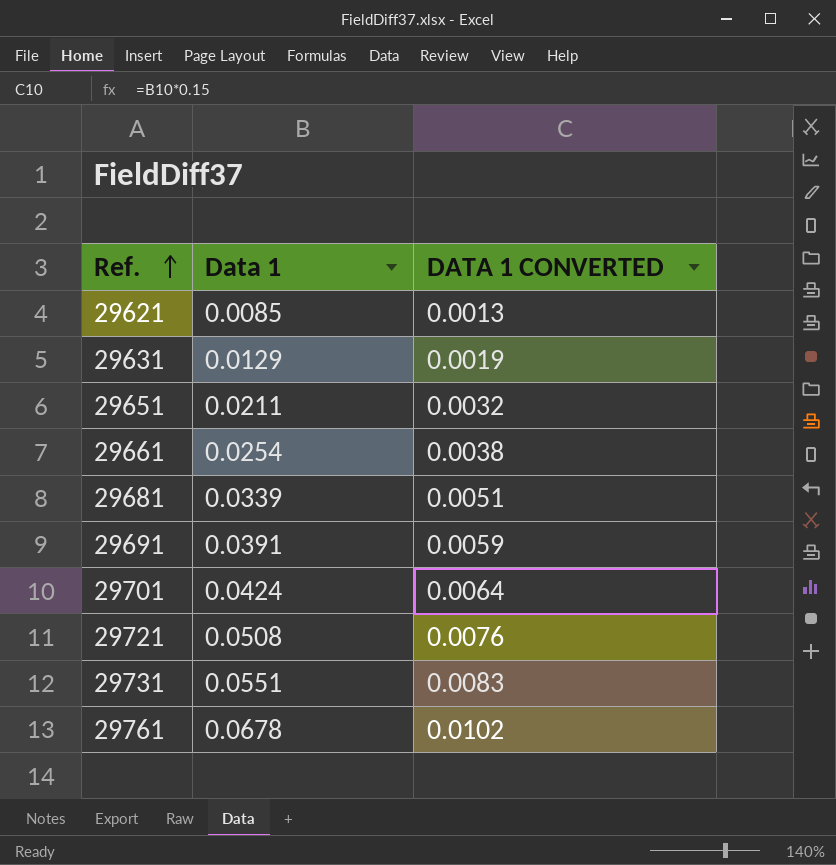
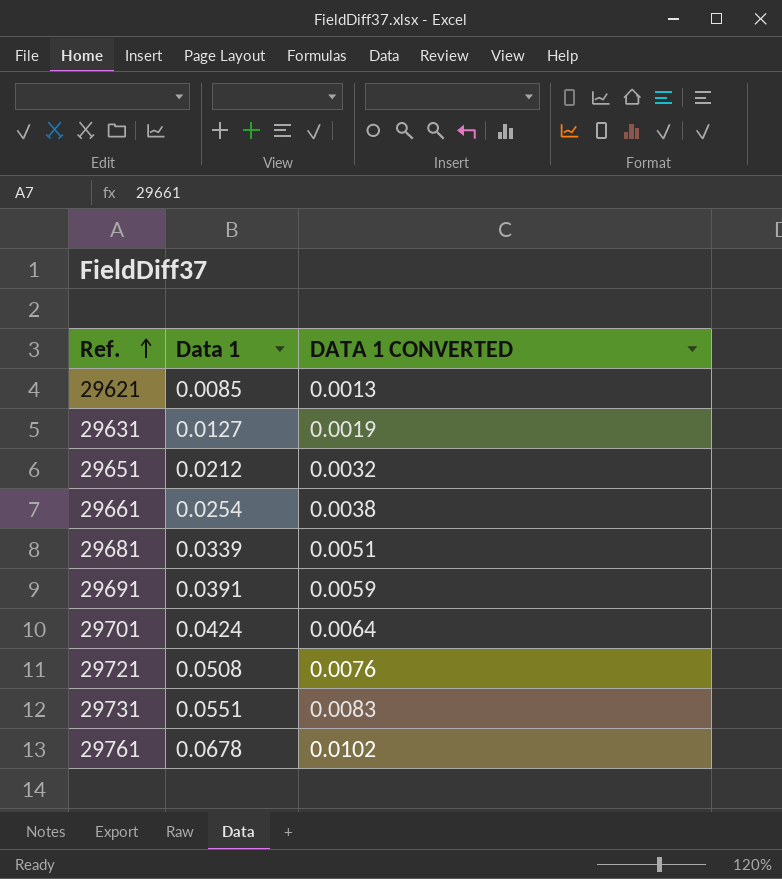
29631 | Data 1: 0.0129 -> 0.0127
29651 | Data 1: 0.0211 -> 0.0212

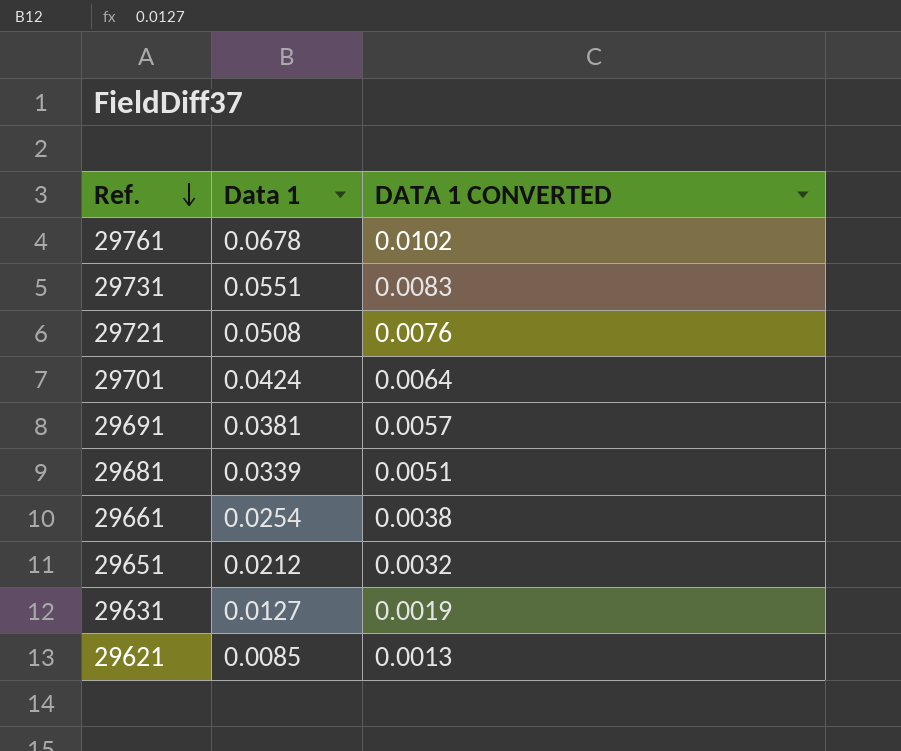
row order: Ref. ascending -> Ref. descending
29691 | Data 1: 0.0391 -> 0.0381
29691 | DATA 1 CONVERTED: 0.0059 -> 0.0057

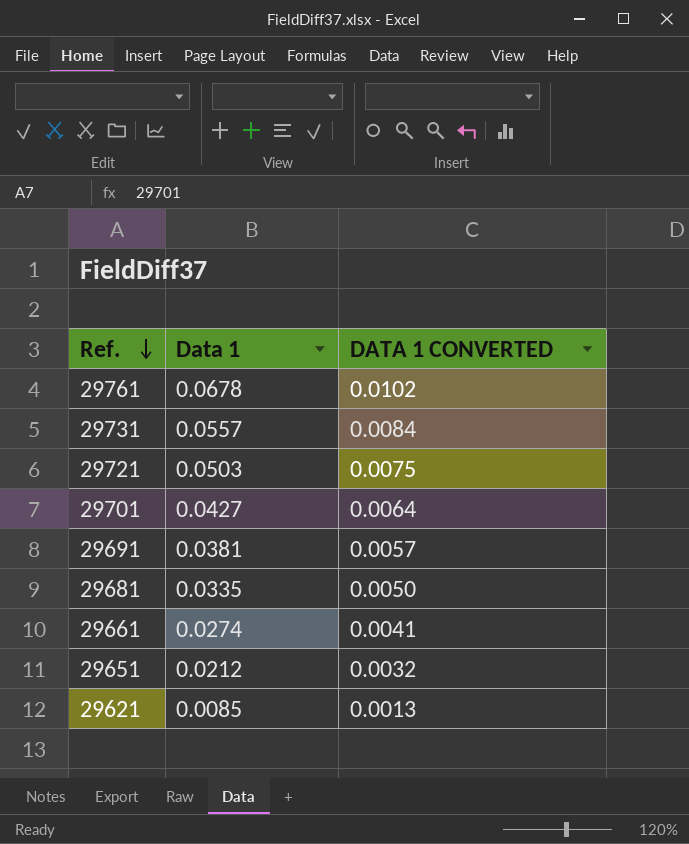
row 29631: 0.0127 | 0.0019 -> none
29731 | Data 1: 0.0551 -> 0.0557
29731 | DATA 1 CONVERTED: 0.0083 -> 0.0084
29721 | Data 1: 0.0508 -> 0.0503
29721 | DATA 1 CONVERTED: 0.0076 -> 0.0075
29701 | Data 1: 0.0424 -> 0.0427
29681 | Data 1: 0.0339 -> 0.0335
29681 | DATA 1 CONVERTED: 0.0051 -> 0.0050
29661 | Data 1: 0.0254 -> 0.0274
29661 | DATA 1 CONVERTED: 0.0038 -> 0.0041

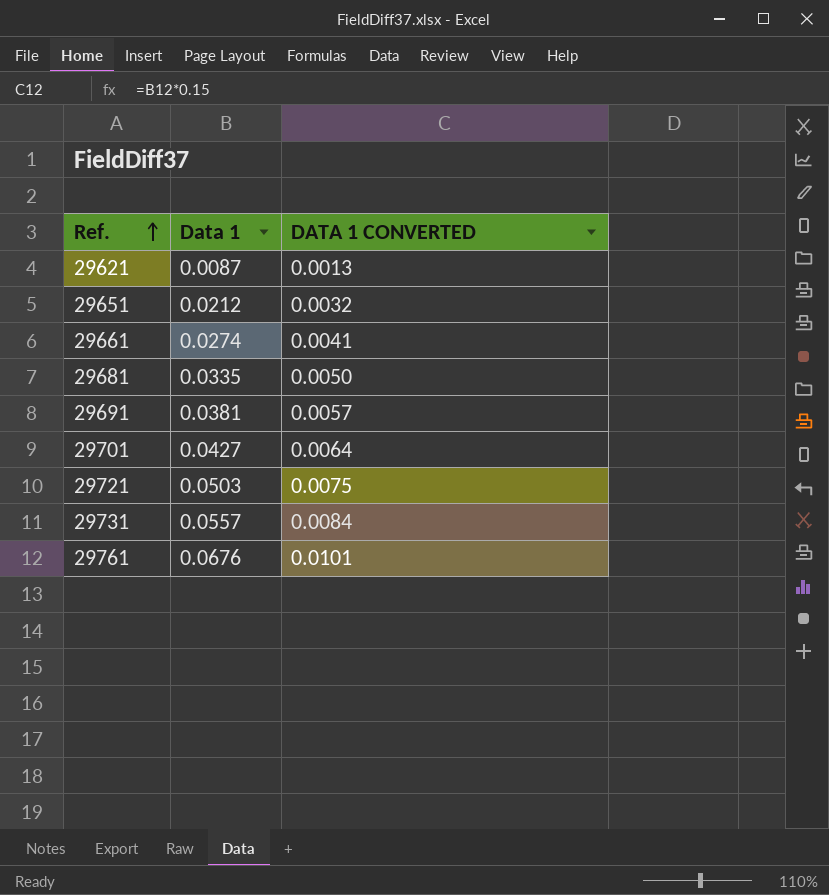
row order: Ref. descending -> Ref. ascending
29621 | Data 1: 0.0085 -> 0.0087
29761 | Data 1: 0.0678 -> 0.0676
29761 | DATA 1 CONVERTED: 0.0102 -> 0.0101

